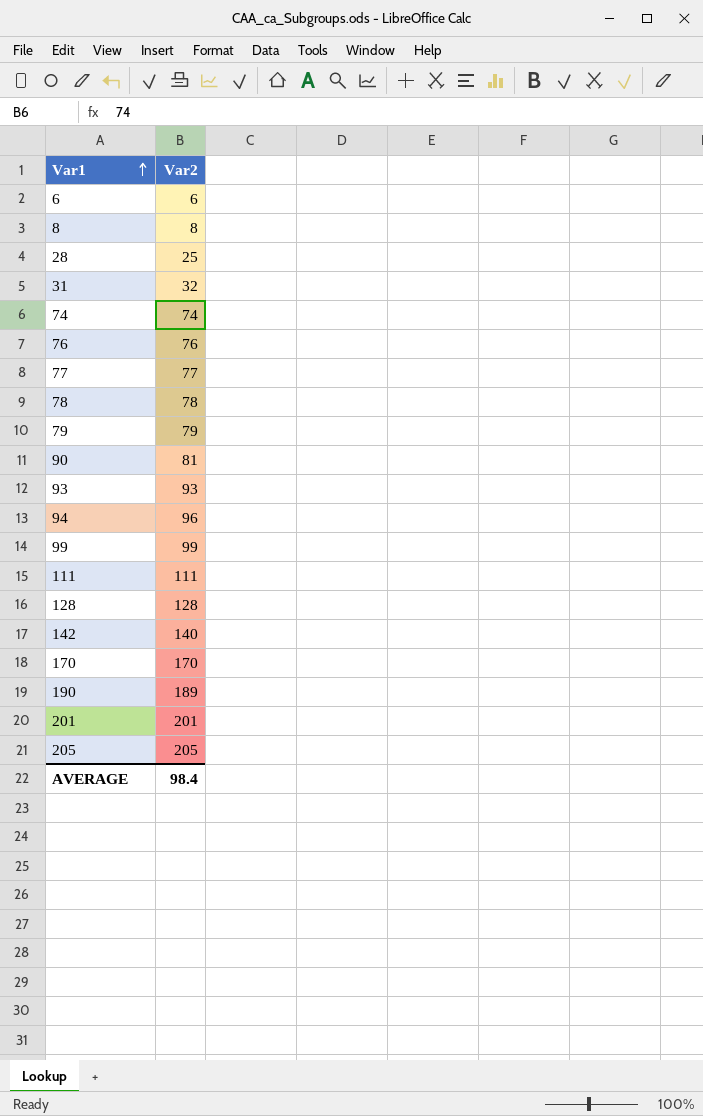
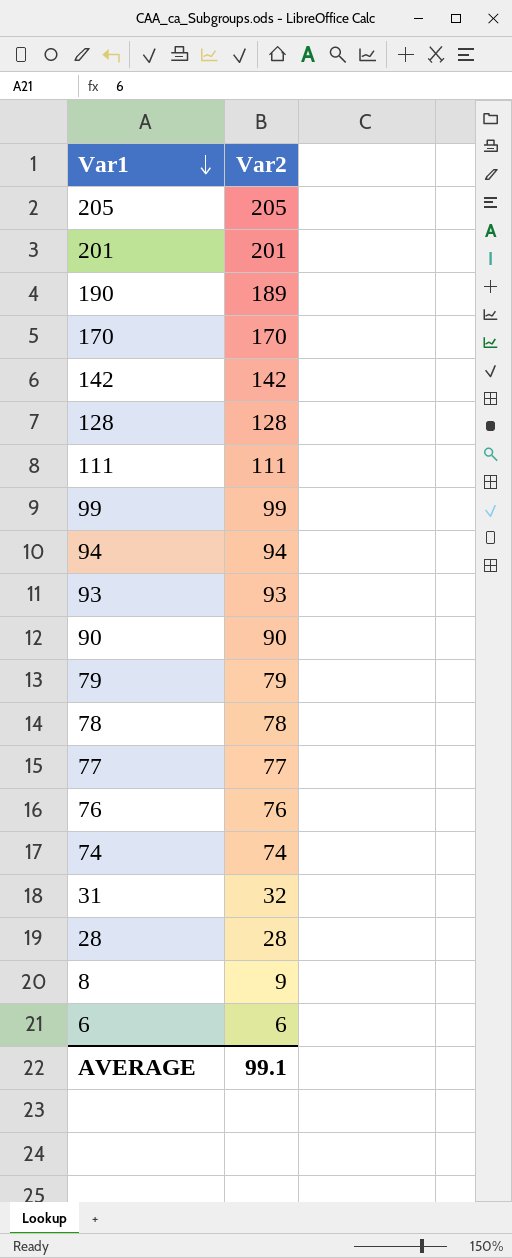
row order: Var1 ascending -> Var1 descending
142 | Var2: 140 -> 142
94 | Var2: 96 -> 94
90 | Var2: 81 -> 90
28 | Var2: 25 -> 28
8 | Var2: 8 -> 9
AVERAGE | Var2: 98.4 -> 99.1

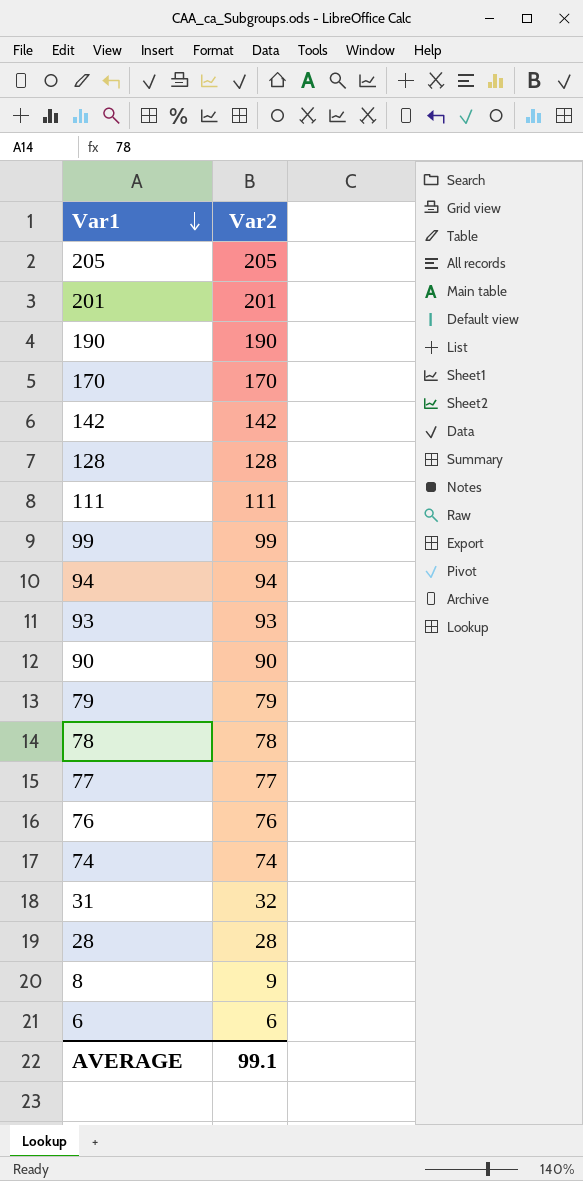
190 | Var2: 189 -> 190

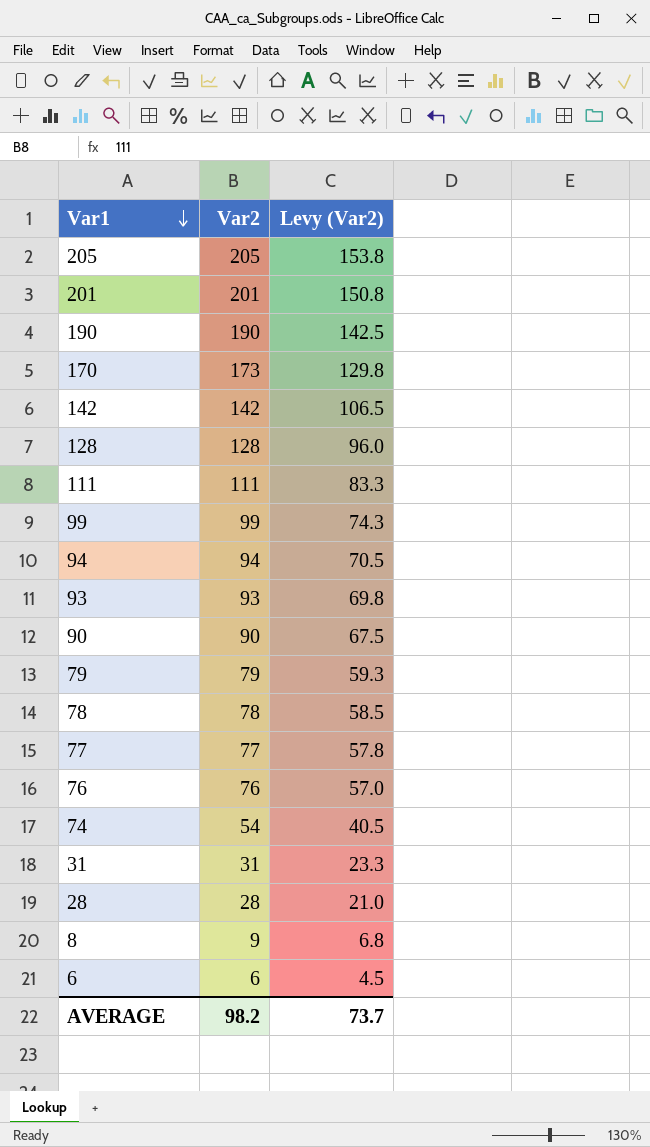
column Levy (Var2) | formula: none -> [Var2] * 0.75
170 | Var2: 170 -> 173
74 | Var2: 74 -> 54
31 | Var2: 32 -> 31
AVERAGE | Var2: 99.1 -> 98.2

